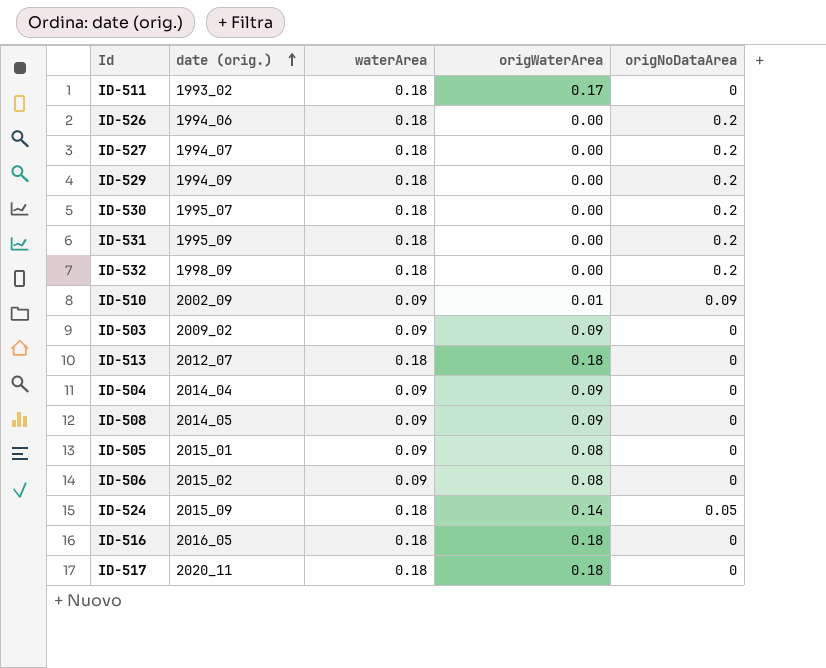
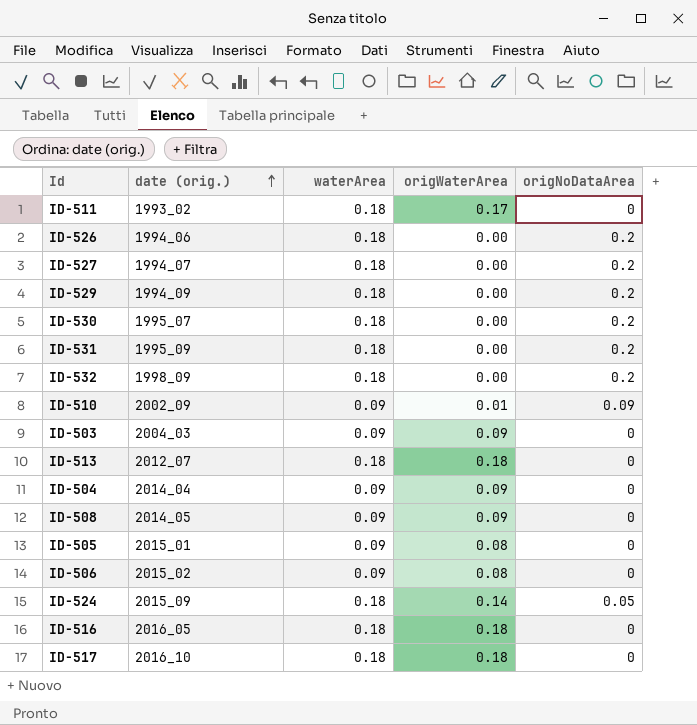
ID-503 | date (orig.): 2009_02 -> 2004_03
ID-517 | date (orig.): 2020_11 -> 2016_10

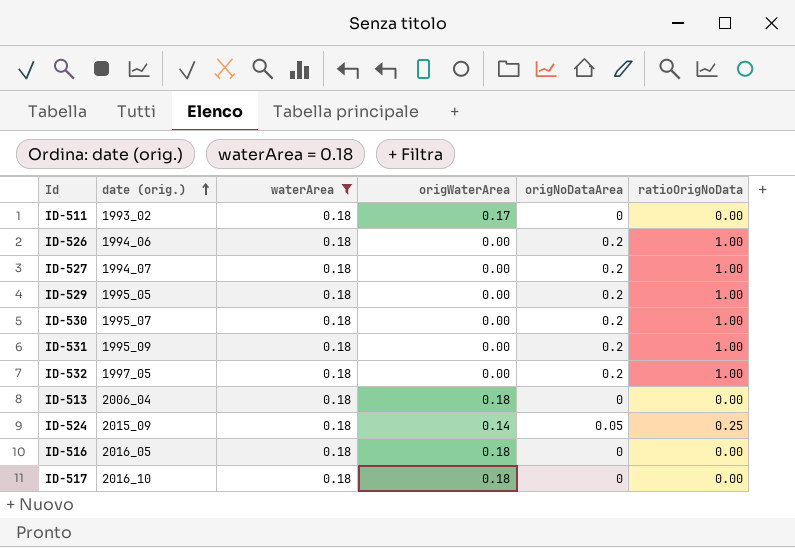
filter: none -> waterArea = 0.18
column ratioOrigNoData | position: none -> 6
ID-529 | date (orig.): 1994_09 -> 1995_05
ID-532 | date (orig.): 1998_09 -> 1997_05
ID-513 | date (orig.): 2012_07 -> 2006_04

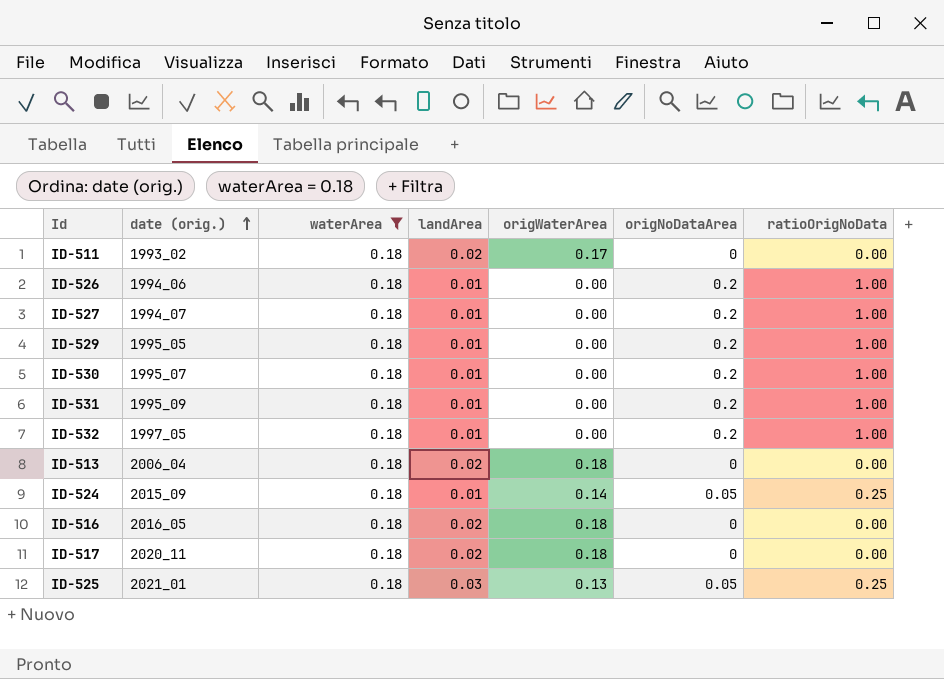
column landArea | position: none -> 4
ID-517 | date (orig.): 2016_10 -> 2020_11
row ID-525: none -> 2021_01 | 0.18 | 0.03 | 0.13 | 0.05 | 0.25

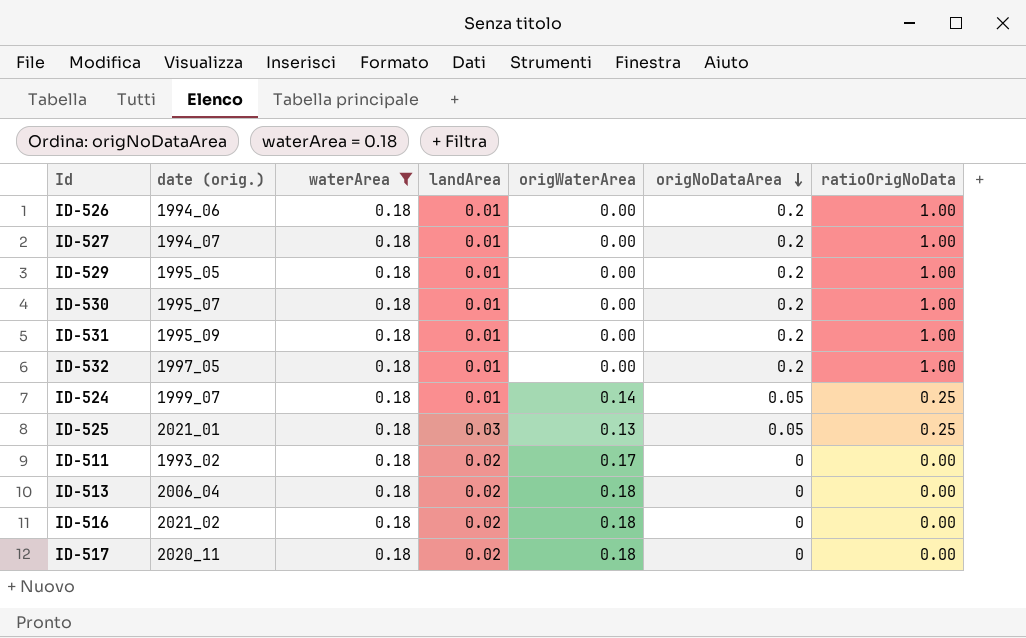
row order: date (orig.) ascending -> origNoDataArea descending
ID-524 | date (orig.): 2015_09 -> 1999_07
ID-516 | date (orig.): 2016_05 -> 2021_02

